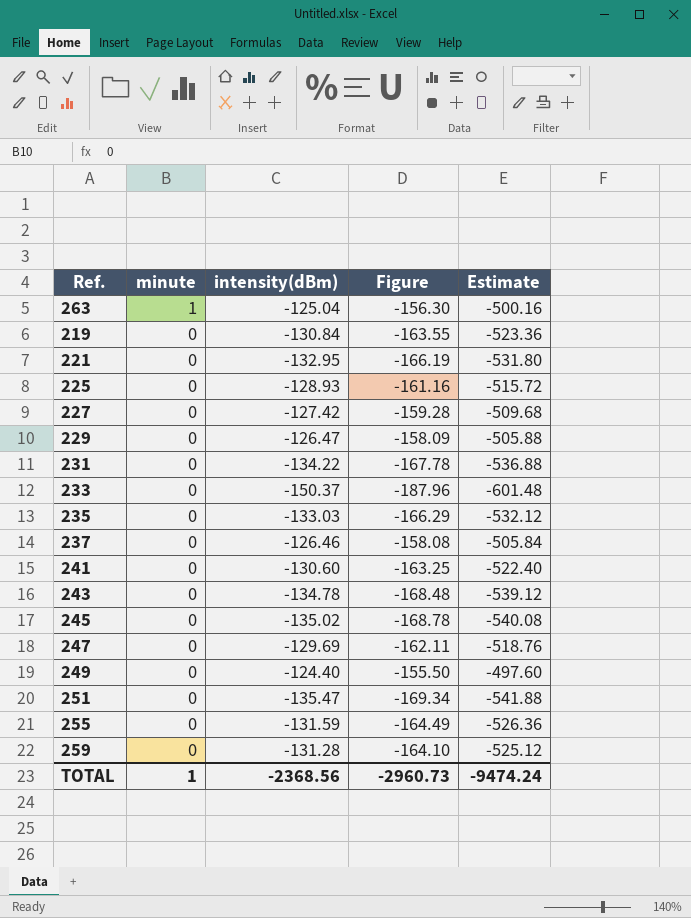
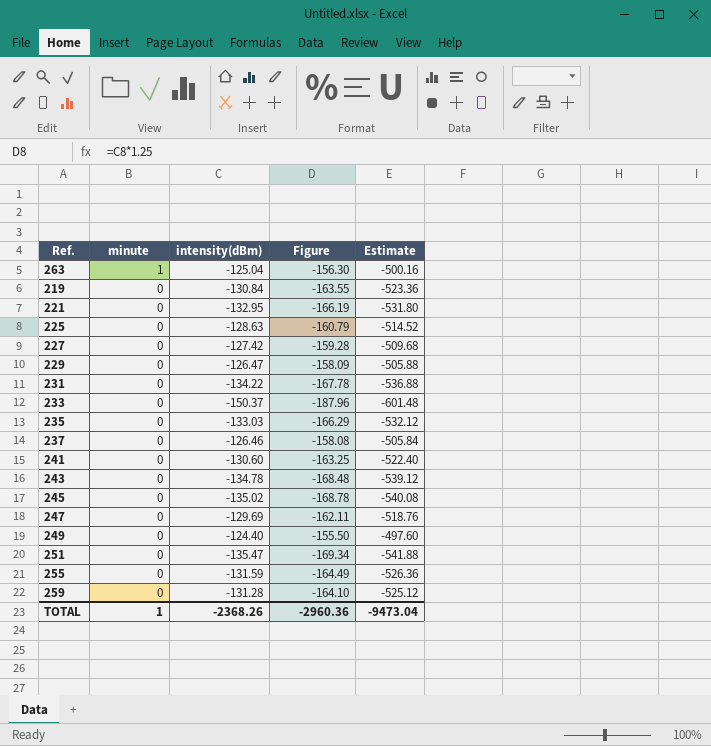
225 | intensity(dBm): -128.93 -> -128.63
225 | Figure: -161.16 -> -160.79
225 | Estimate: -515.72 -> -514.52
TOTAL | intensity(dBm): -2368.56 -> -2368.26
TOTAL | Figure: -2960.73 -> -2960.36
TOTAL | Estimate: -9474.24 -> -9473.04

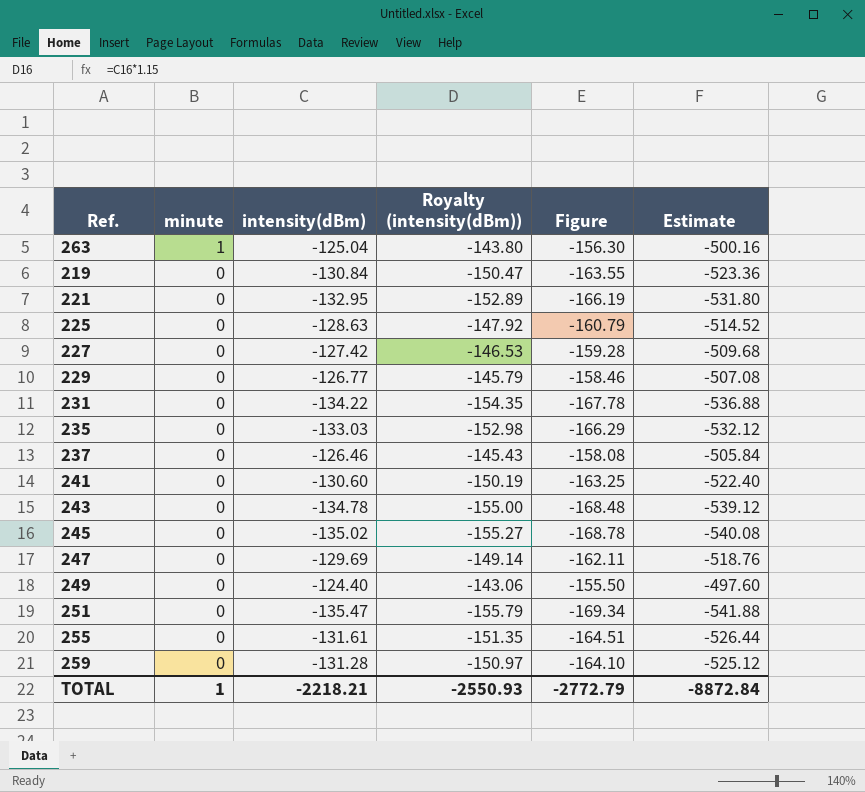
column Royalty (intensity(dBm)) | formula: none -> [intensity(dBm)] * 1.15
row 233: 0 | -150.37 | -187.96 | -601.48 -> none
229 | intensity(dBm): -126.47 -> -126.77
229 | Figure: -158.09 -> -158.46
229 | Estimate: -505.88 -> -507.08
255 | intensity(dBm): -131.59 -> -131.61
255 | Figure: -164.49 -> -164.51
255 | Estimate: -526.36 -> -526.44
TOTAL | intensity(dBm): -2368.26 -> -2218.21
TOTAL | Figure: -2960.36 -> -2772.79
TOTAL | Estimate: -9473.04 -> -8872.84

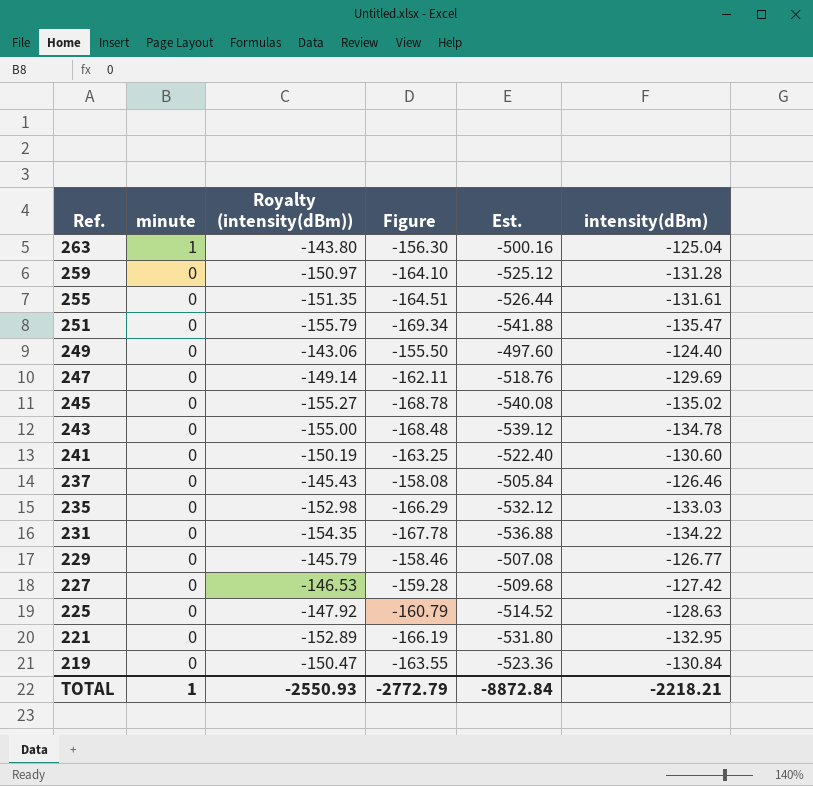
row order: minute descending -> Ref. descending
column name: Estimate -> Est.
column intensity(dBm) | position: 3 -> 6

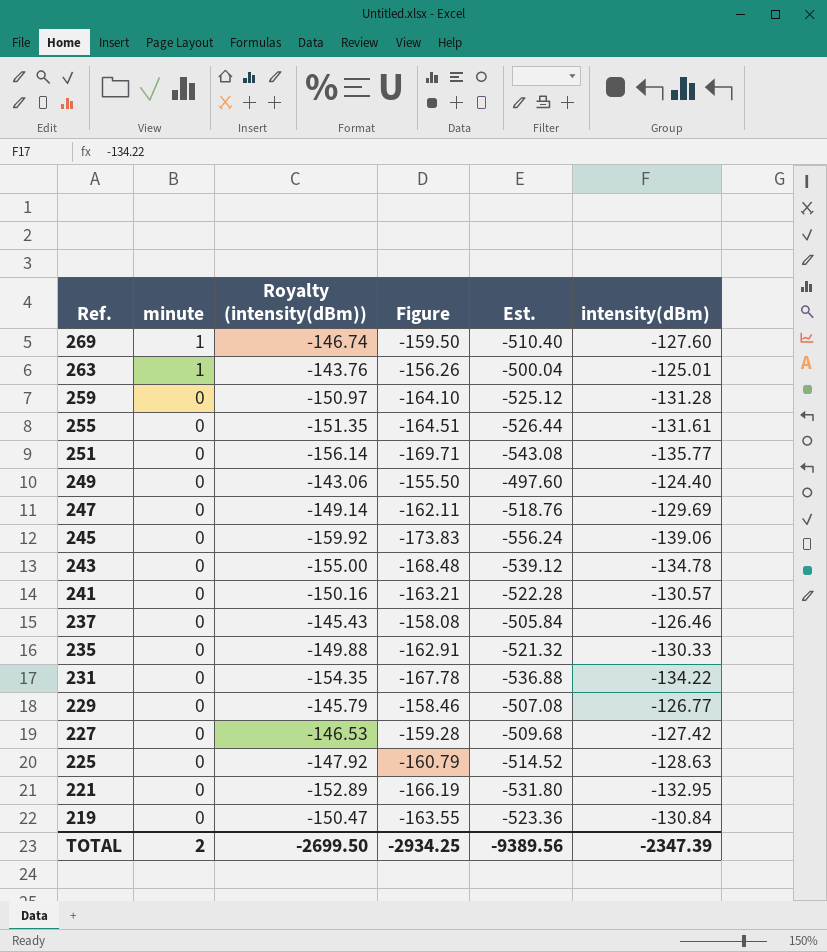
row 269: none -> 1 | -146.74 | -159.50 | -510.40 | -127.60
263 | Royalty (intensity(dBm)): -143.80 -> -143.76
263 | Figure: -156.30 -> -156.26
263 | Est.: -500.16 -> -500.04
263 | intensity(dBm): -125.04 -> -125.01
251 | Royalty (intensity(dBm)): -155.79 -> -156.14
251 | Figure: -169.34 -> -169.71
251 | Est.: -541.88 -> -543.08
251 | intensity(dBm): -135.47 -> -135.77
245 | Royalty (intensity(dBm)): -155.27 -> -159.92
245 | Figure: -168.78 -> -173.83
245 | Est.: -540.08 -> -556.24
245 | intensity(dBm): -135.02 -> -139.06
241 | Royalty (intensity(dBm)): -150.19 -> -150.16
241 | Figure: -163.25 -> -163.21
241 | Est.: -522.40 -> -522.28
241 | intensity(dBm): -130.60 -> -130.57
235 | Royalty (intensity(dBm)): -152.98 -> -149.88
235 | Figure: -166.29 -> -162.91
235 | Est.: -532.12 -> -521.32
235 | intensity(dBm): -133.03 -> -130.33
TOTAL | minute: 1 -> 2
TOTAL | Royalty (intensity(dBm)): -2550.93 -> -2699.50
TOTAL | Figure: -2772.79 -> -2934.25
TOTAL | Est.: -8872.84 -> -9389.56
TOTAL | intensity(dBm): -2218.21 -> -2347.39

